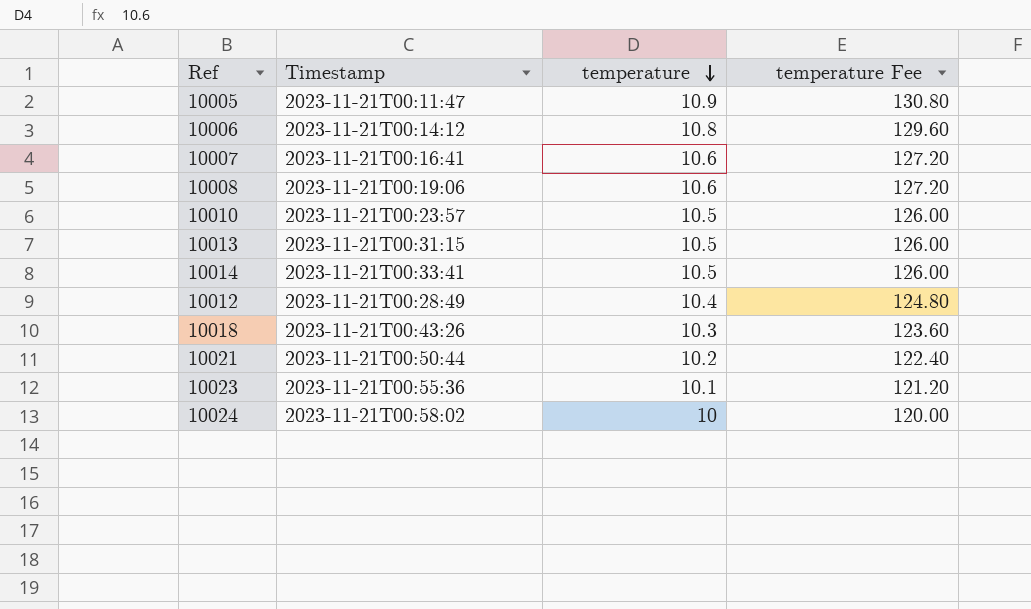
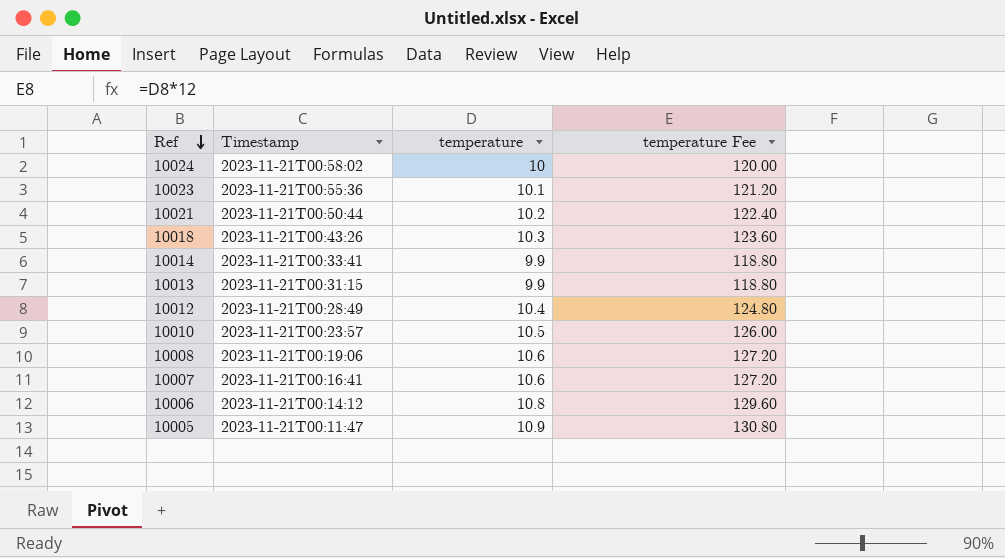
row order: temperature descending -> Ref descending
10014 | temperature: 10.5 -> 9.9
10014 | temperature Fee: 126.00 -> 118.80
10013 | temperature: 10.5 -> 9.9
10013 | temperature Fee: 126.00 -> 118.80

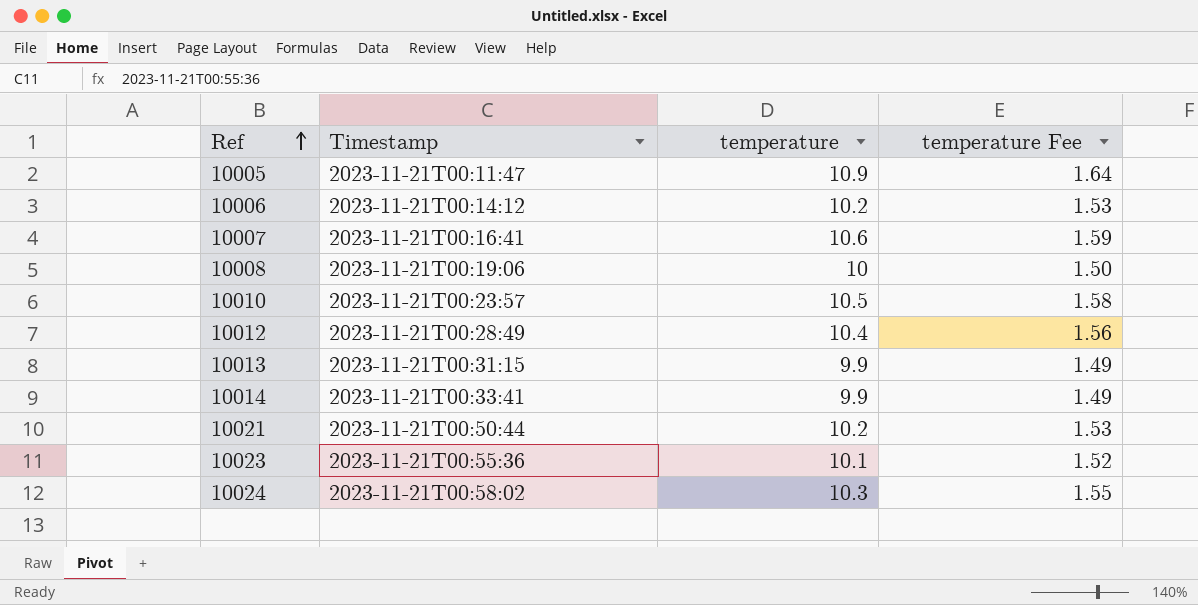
row order: Ref descending -> Ref ascending
column temperature Fee | formula: [temperature] * 12 -> [temperature] * 0.15
row 10018: 2023-11-21T00:43:26 | 10.3 | 123.60 -> none
10006 | temperature: 10.8 -> 10.2
10008 | temperature: 10.6 -> 10
10024 | temperature: 10 -> 10.3

